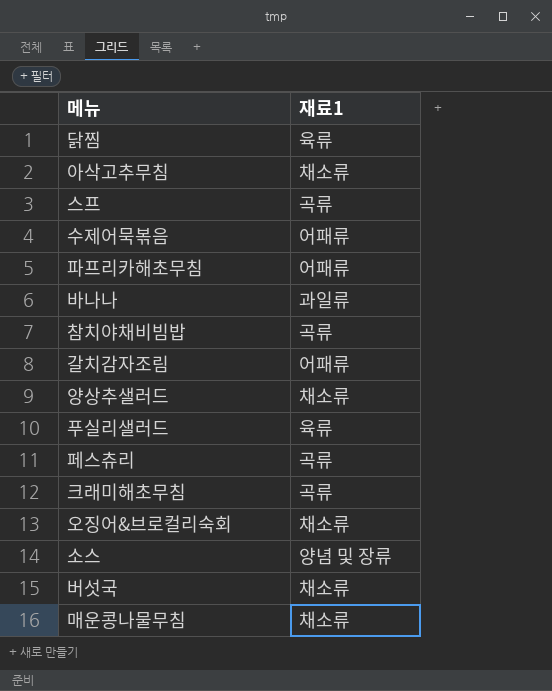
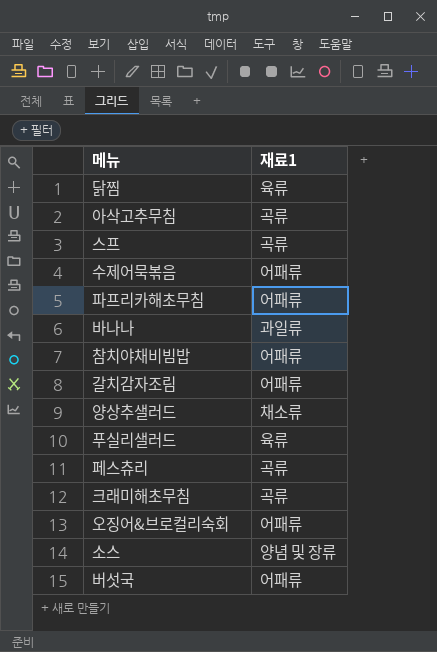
row 매운콩나물무침: 채소류 -> none
아삭고추무침 | 재료1: 채소류 -> 곡류
참치야채비빔밥 | 재료1: 곡류 -> 어패류
오징어&브로컬리숙회 | 재료1: 채소류 -> 어패류
버섯국 | 재료1: 채소류 -> 어패류

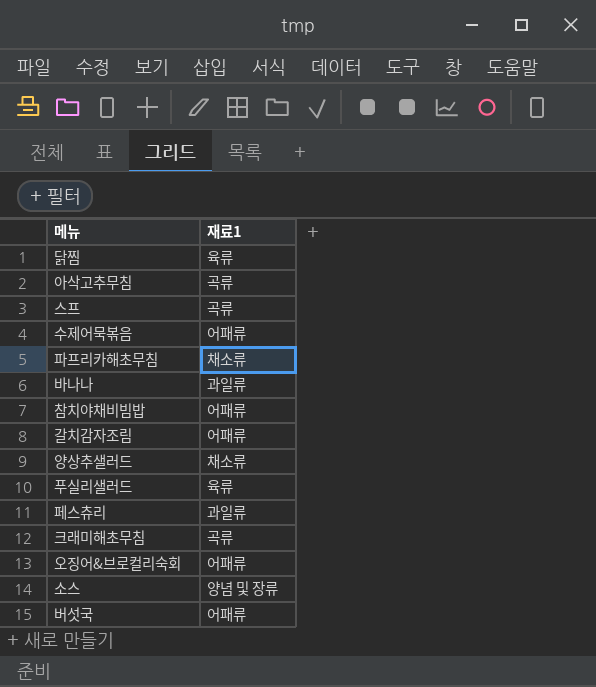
파프리카해초무침 | 재료1: 어패류 -> 채소류
페스츄리 | 재료1: 곡류 -> 과일류

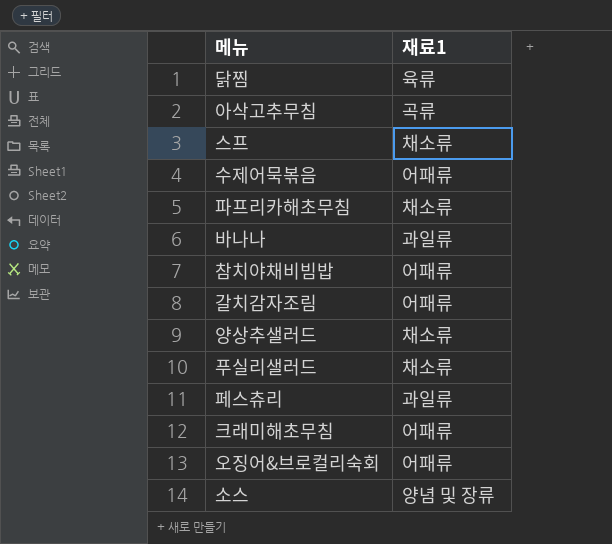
row 버섯국: 어패류 -> none
스프 | 재료1: 곡류 -> 채소류
푸실리샐러드 | 재료1: 육류 -> 채소류
크래미해초무침 | 재료1: 곡류 -> 어패류

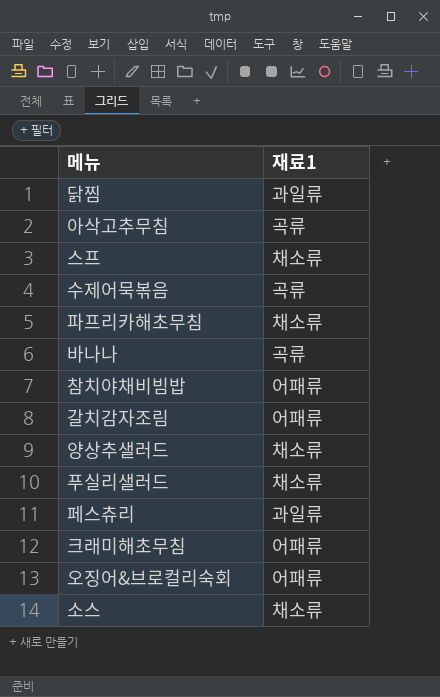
닭찜 | 재료1: 육류 -> 과일류
수제어묵볶음 | 재료1: 어패류 -> 곡류
바나나 | 재료1: 과일류 -> 곡류
소스 | 재료1: 양념 및 장류 -> 채소류

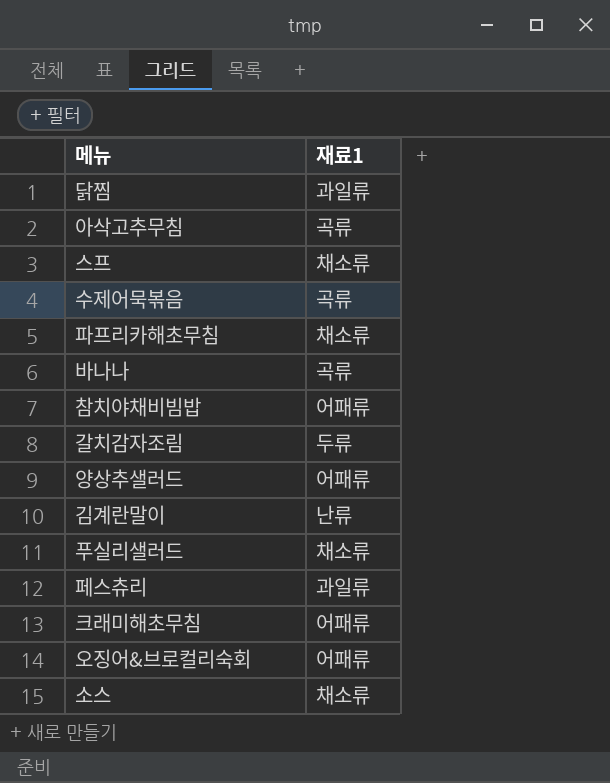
갈치감자조림 | 재료1: 어패류 -> 두류
양상추샐러드 | 재료1: 채소류 -> 어패류
row 김계란말이: none -> 난류

